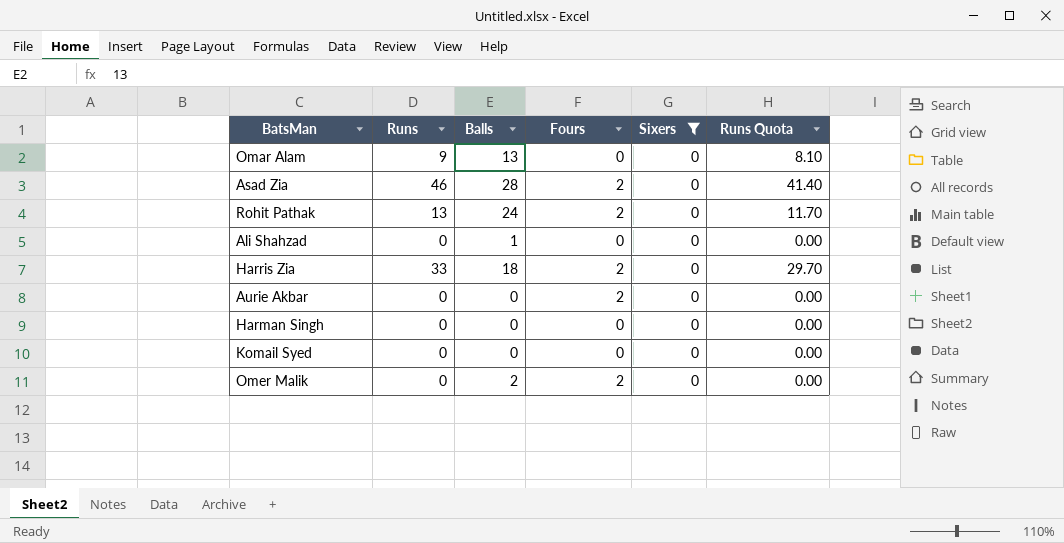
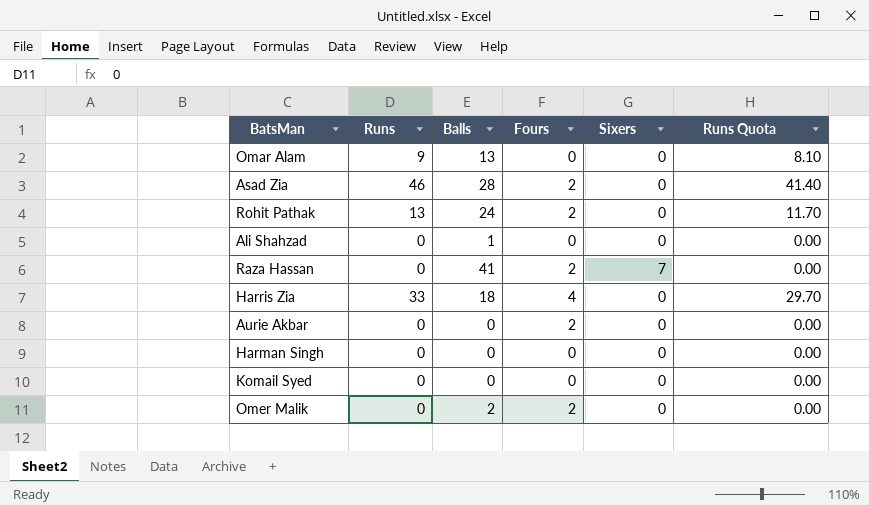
filter: Sixers = 0 -> none
Harris Zia | Fours: 2 -> 4

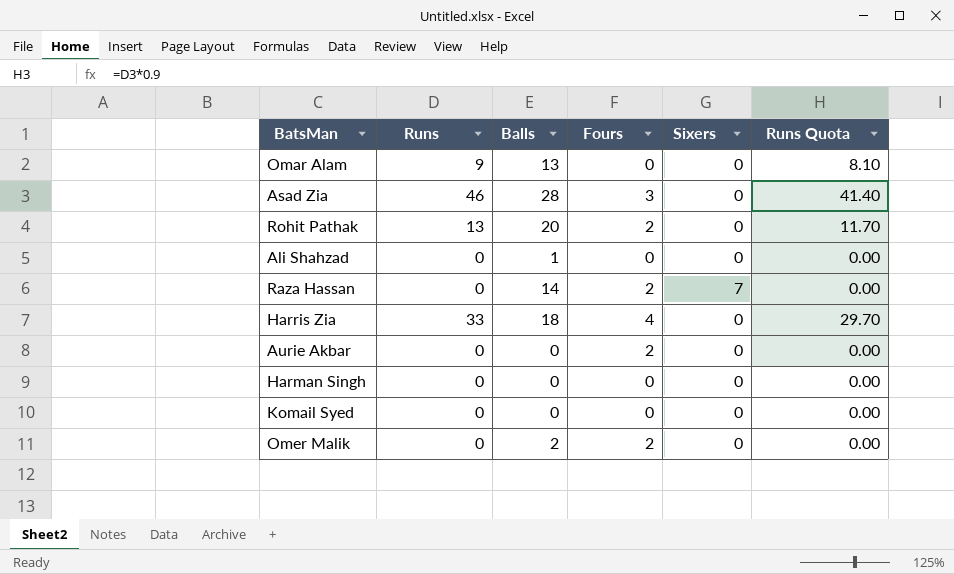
Asad Zia | Fours: 2 -> 3
Rohit Pathak | Balls: 24 -> 20
Raza Hassan | Balls: 41 -> 14

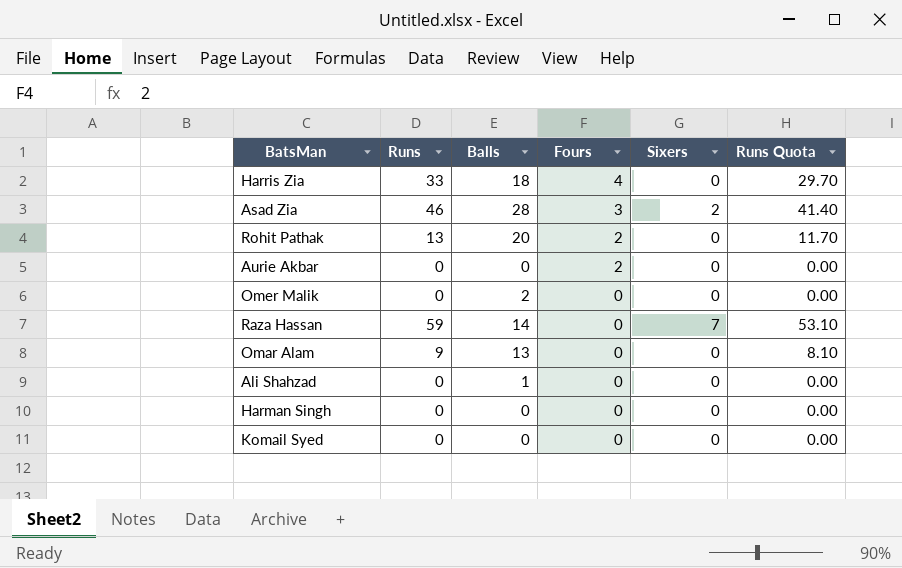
row order: none -> Fours descending
Asad Zia | Sixers: 0 -> 2
Omer Malik | Fours: 2 -> 0
Raza Hassan | Runs: 0 -> 59
Raza Hassan | Fours: 2 -> 0
Raza Hassan | Runs Quota: 0.00 -> 53.10

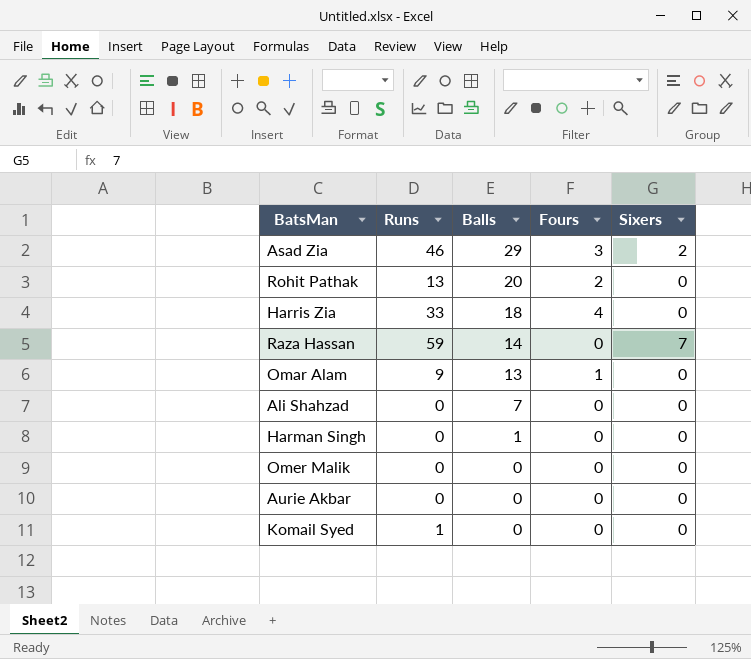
row order: Fours descending -> Balls descending
column Runs Quota | formula: [Runs] * 0.9 -> none
Asad Zia | Balls: 28 -> 29
Omar Alam | Fours: 0 -> 1
Ali Shahzad | Balls: 1 -> 7
Harman Singh | Balls: 0 -> 1
Omer Malik | Balls: 2 -> 0
Aurie Akbar | Fours: 2 -> 0
Komail Syed | Runs: 0 -> 1

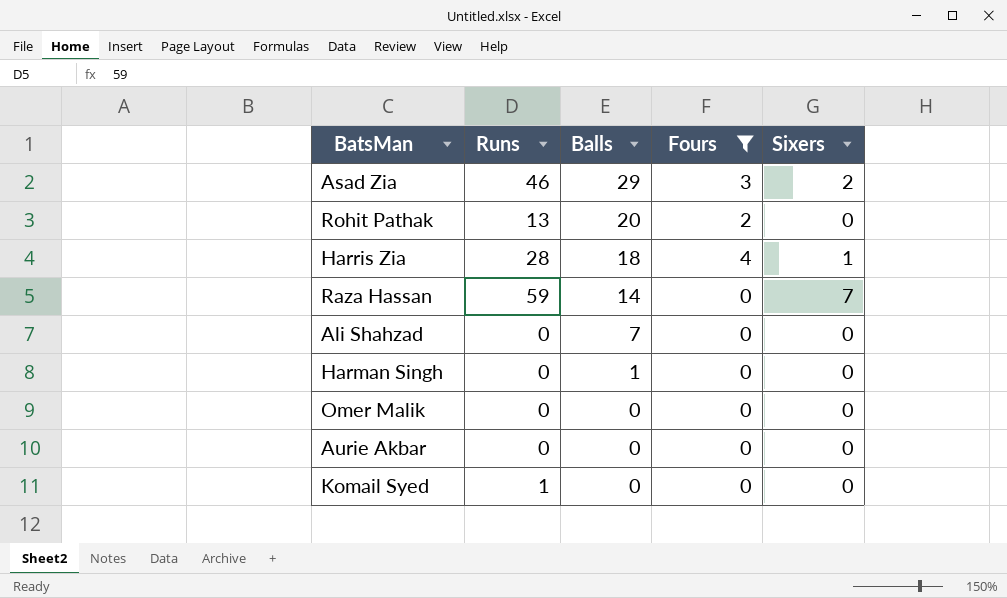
filter: none -> Fours != 1
Harris Zia | Runs: 33 -> 28
Harris Zia | Sixers: 0 -> 1

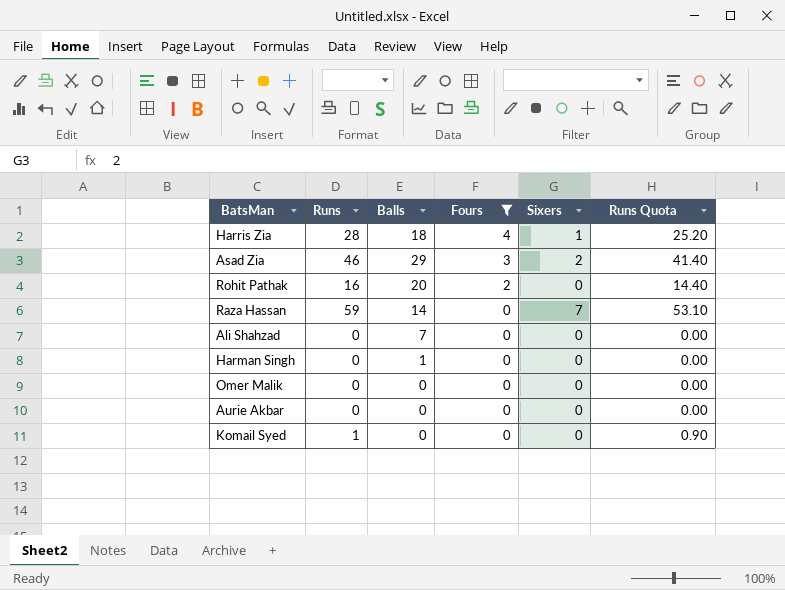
row order: Balls descending -> Fours descending
column Runs Quota | formula: none -> [Runs] * 0.9
Rohit Pathak | Runs: 13 -> 16

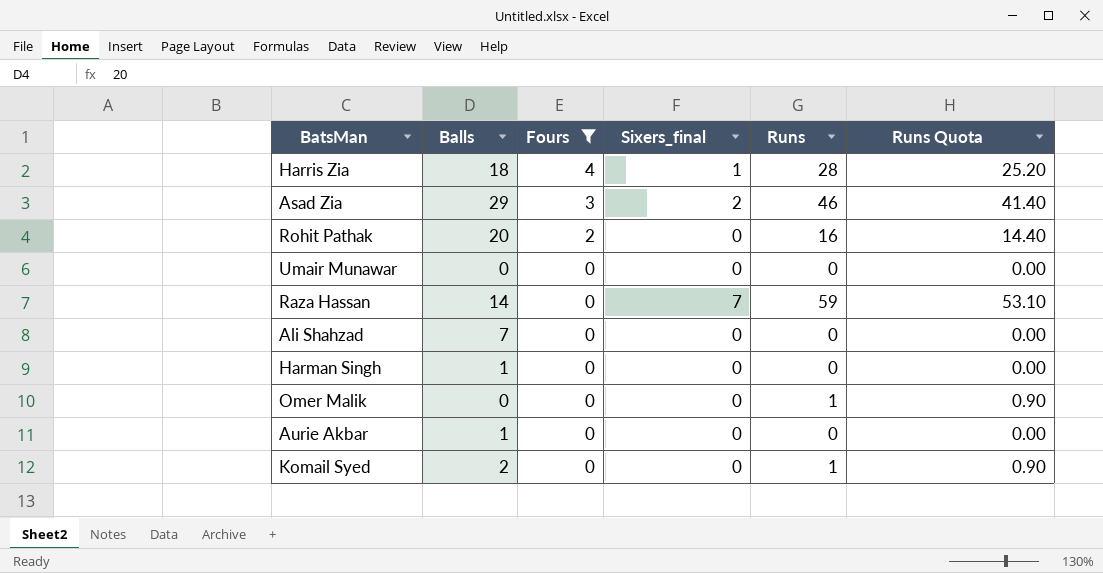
column name: Sixers -> Sixers_final
column Runs | position: 2 -> 5
row Umair Munawar: none -> 0 | 0 | 0 | 0 | 0.00
Omer Malik | Runs: 0 -> 1
Omer Malik | Runs Quota: 0.00 -> 0.90
Aurie Akbar | Balls: 0 -> 1
Komail Syed | Balls: 0 -> 2

